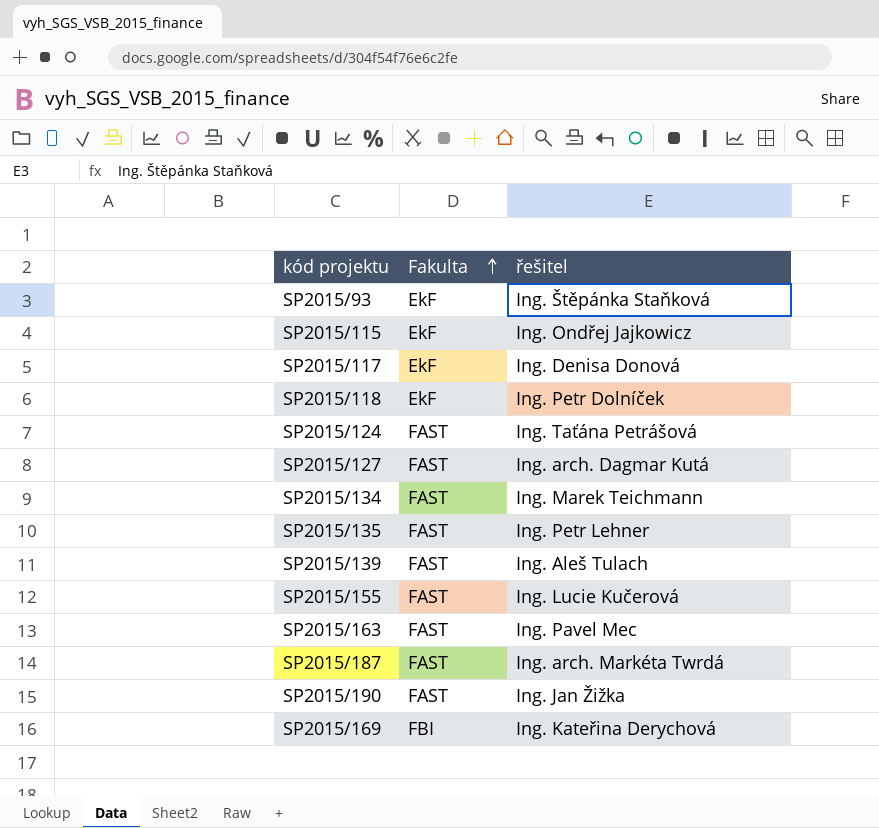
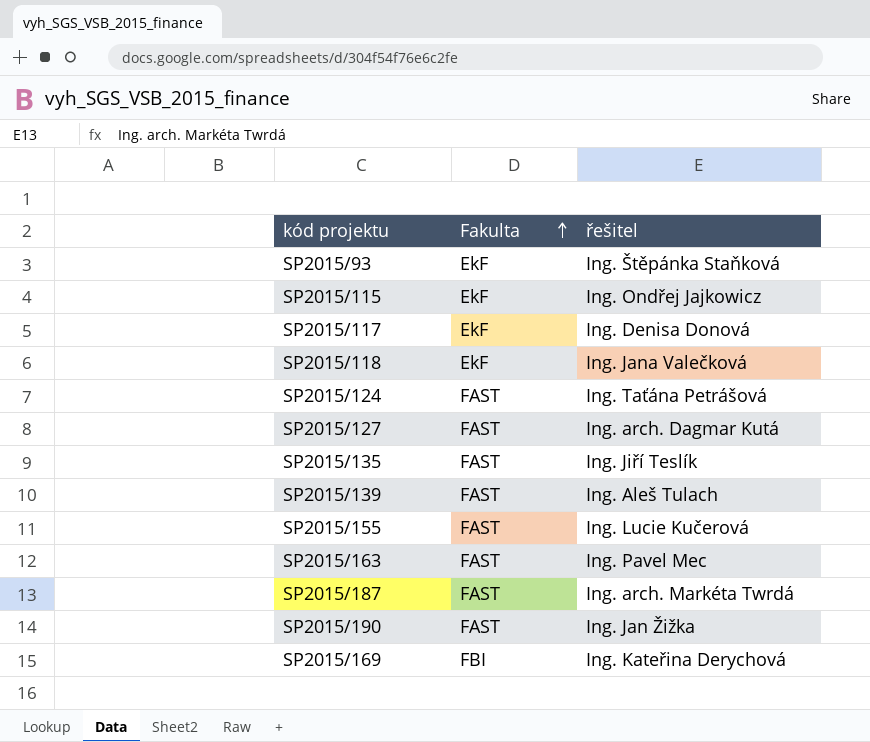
row SP2015/134: FAST | Ing. Marek Teichmann -> none
SP2015/118 | řešitel: Ing. Petr Dolníček -> Ing. Jana Valečková
SP2015/135 | řešitel: Ing. Petr Lehner -> Ing. Jiří Teslík

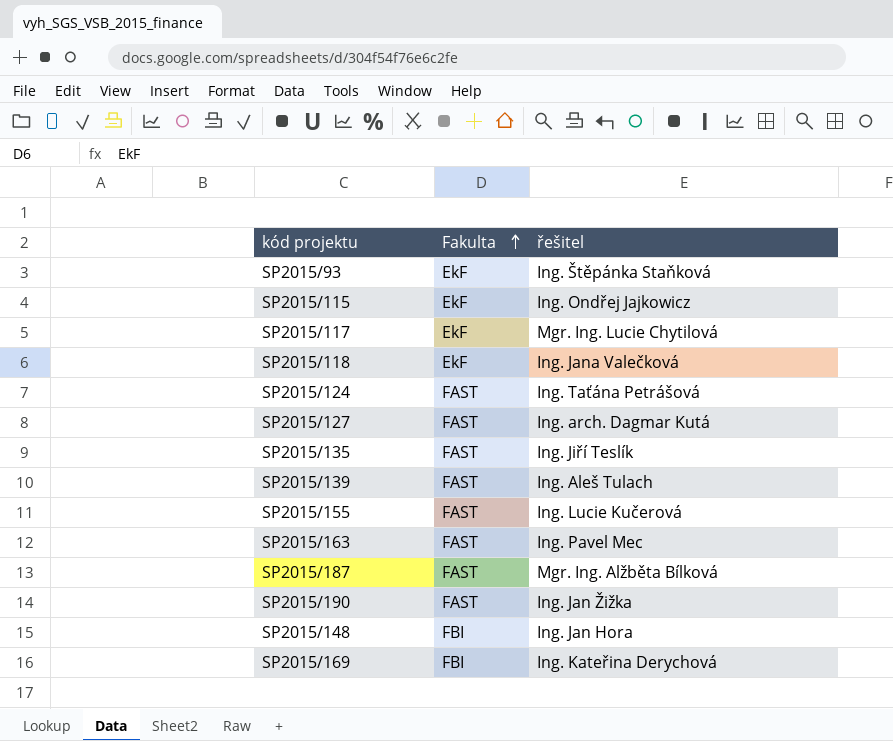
SP2015/117 | řešitel: Ing. Denisa Donová -> Mgr. Ing. Lucie Chytilová
SP2015/187 | řešitel: Ing. arch. Markéta Twrdá -> Mgr. Ing. Alžběta Bílková
row SP2015/148: none -> FBI | Ing. Jan Hora

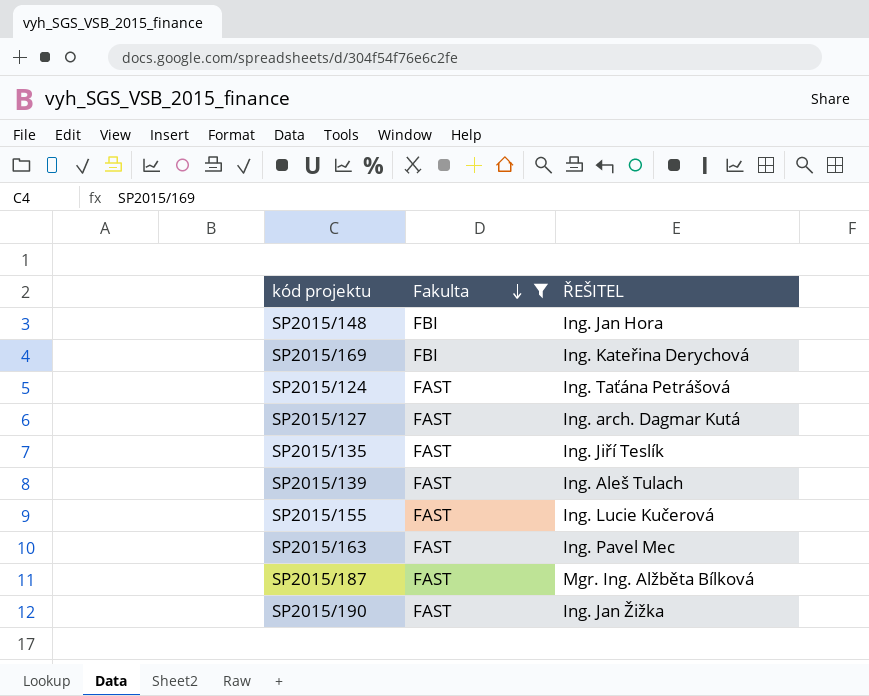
filter: none -> Fakulta != EkF
row order: Fakulta ascending -> Fakulta descending
column name: řešitel -> ŘEŠITEL

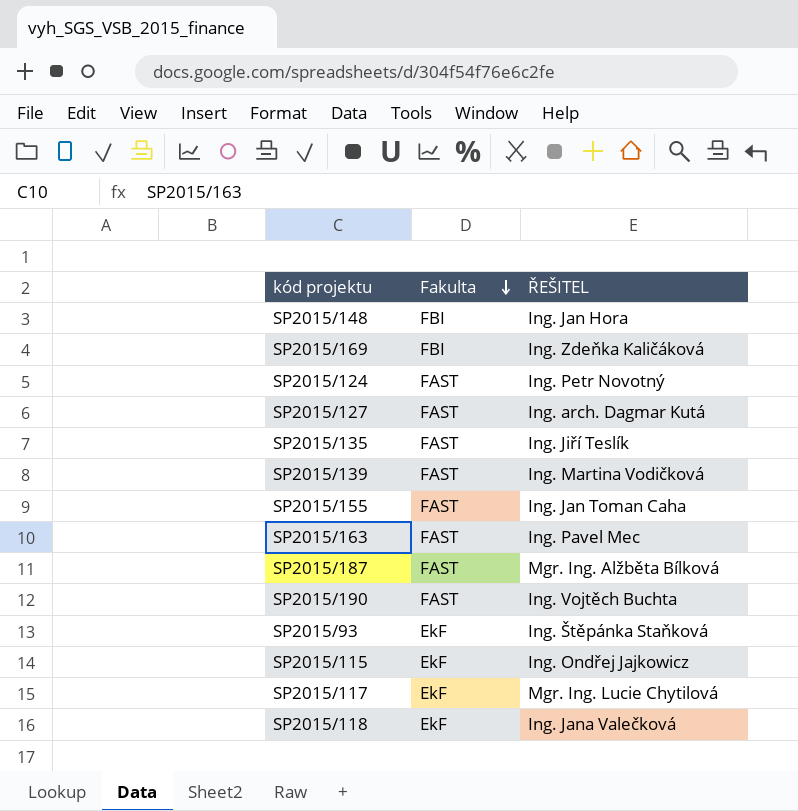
filter: Fakulta != EkF -> none
SP2015/169 | ŘEŠITEL: Ing. Kateřina Derychová -> Ing. Zdeňka Kaličáková
SP2015/124 | ŘEŠITEL: Ing. Taťána Petrášová -> Ing. Petr Novotný
SP2015/139 | ŘEŠITEL: Ing. Aleš Tulach -> Ing. Martina Vodičková
SP2015/155 | ŘEŠITEL: Ing. Lucie Kučerová -> Ing. Jan Toman Caha
SP2015/190 | ŘEŠITEL: Ing. Jan Žižka -> Ing. Vojtěch Buchta

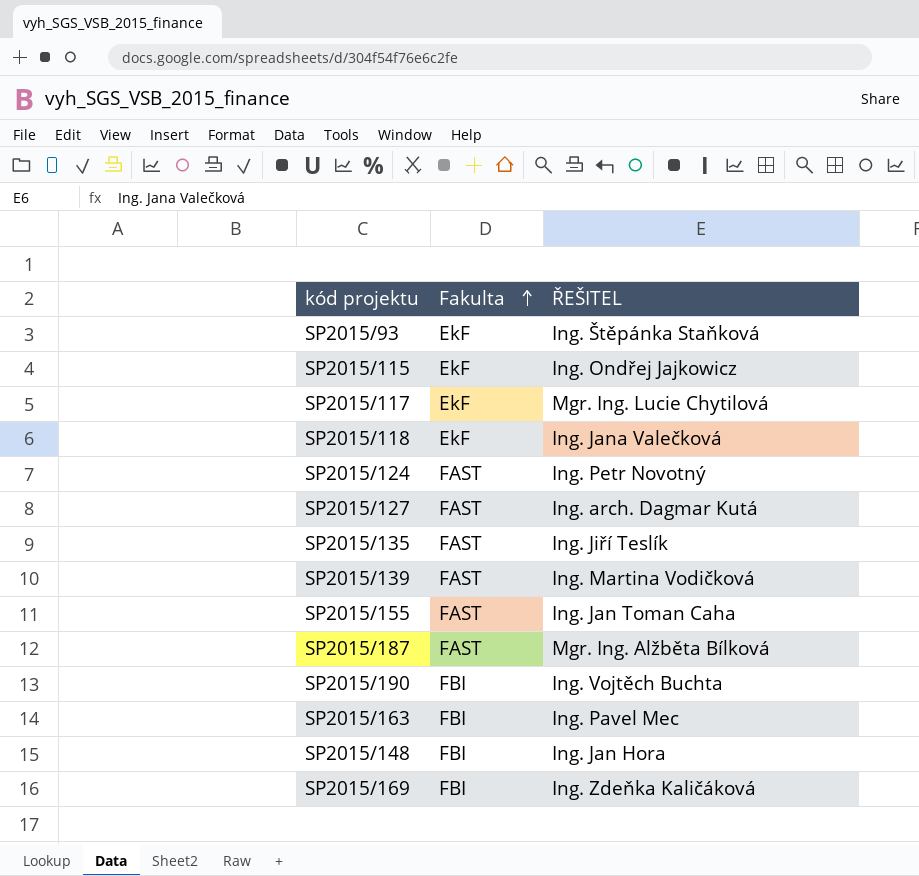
row order: Fakulta descending -> Fakulta ascending
SP2015/190 | Fakulta: FAST -> FBI
SP2015/163 | Fakulta: FAST -> FBI

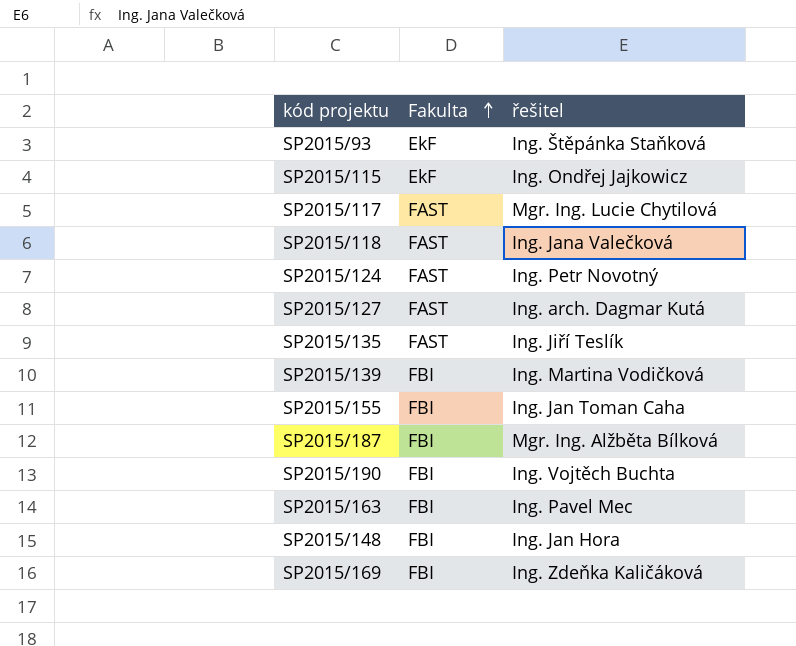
column name: ŘEŠITEL -> řešitel
SP2015/117 | Fakulta: EkF -> FAST
SP2015/118 | Fakulta: EkF -> FAST
SP2015/139 | Fakulta: FAST -> FBI
SP2015/155 | Fakulta: FAST -> FBI
SP2015/187 | Fakulta: FAST -> FBI

